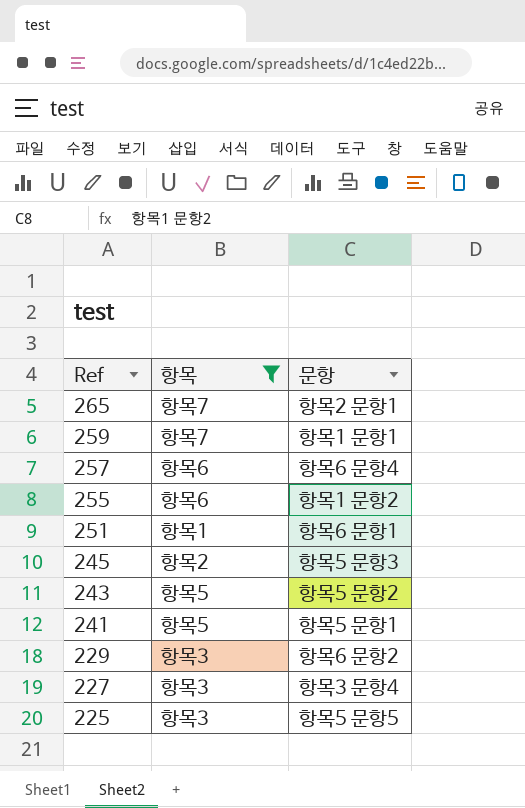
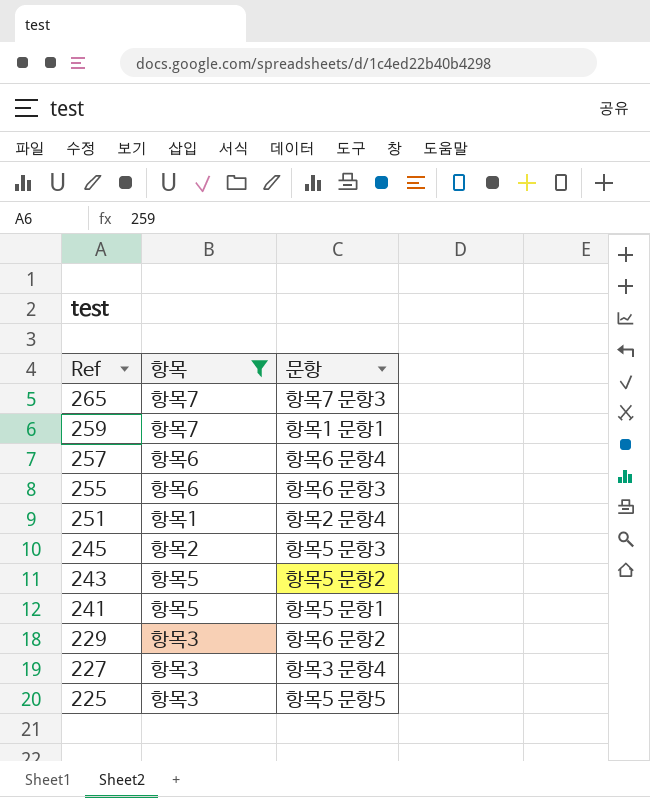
265 | 문항: 항목2 문항1 -> 항목7 문항3
255 | 문항: 항목1 문항2 -> 항목6 문항3
251 | 문항: 항목6 문항1 -> 항목2 문항4

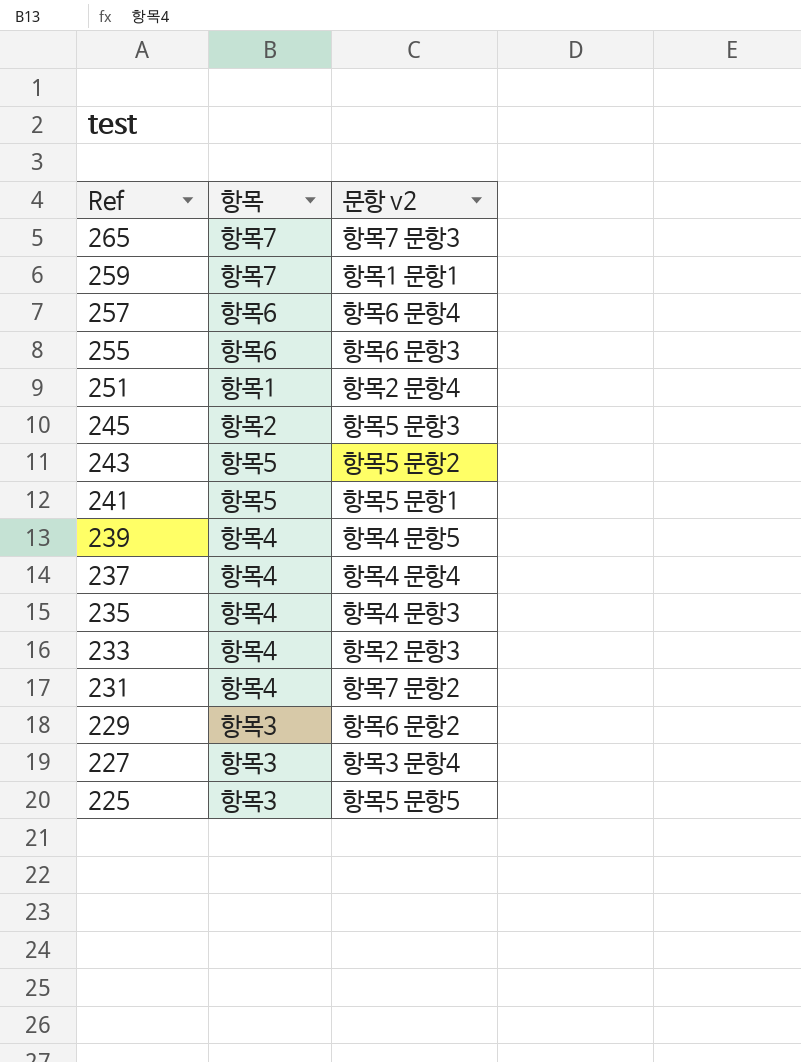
filter: 항목 != 항목4 -> none
column name: 문항 -> 문항 v2

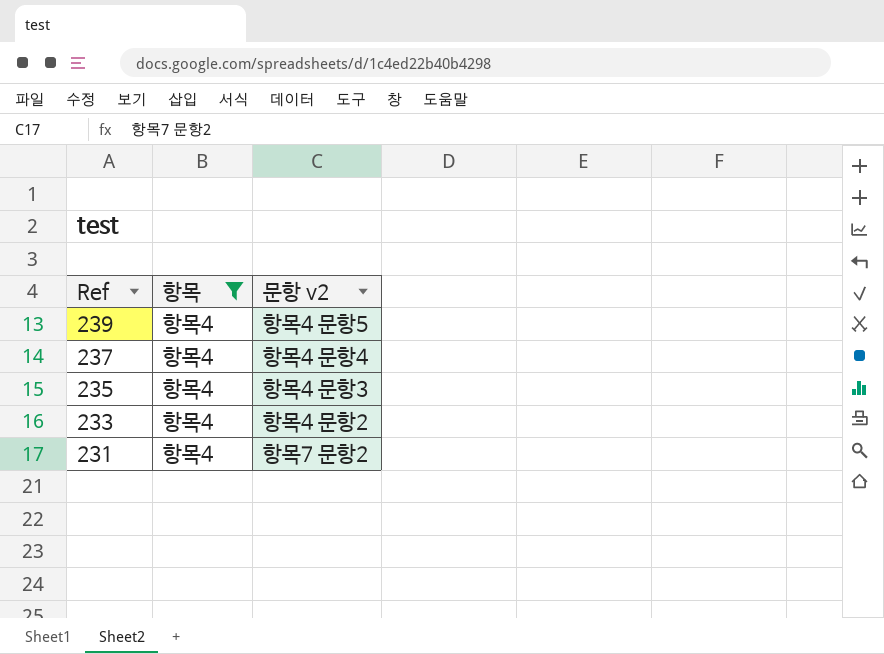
filter: none -> 항목 = 항목4
233 | 문항 v2: 항목2 문항3 -> 항목4 문항2

